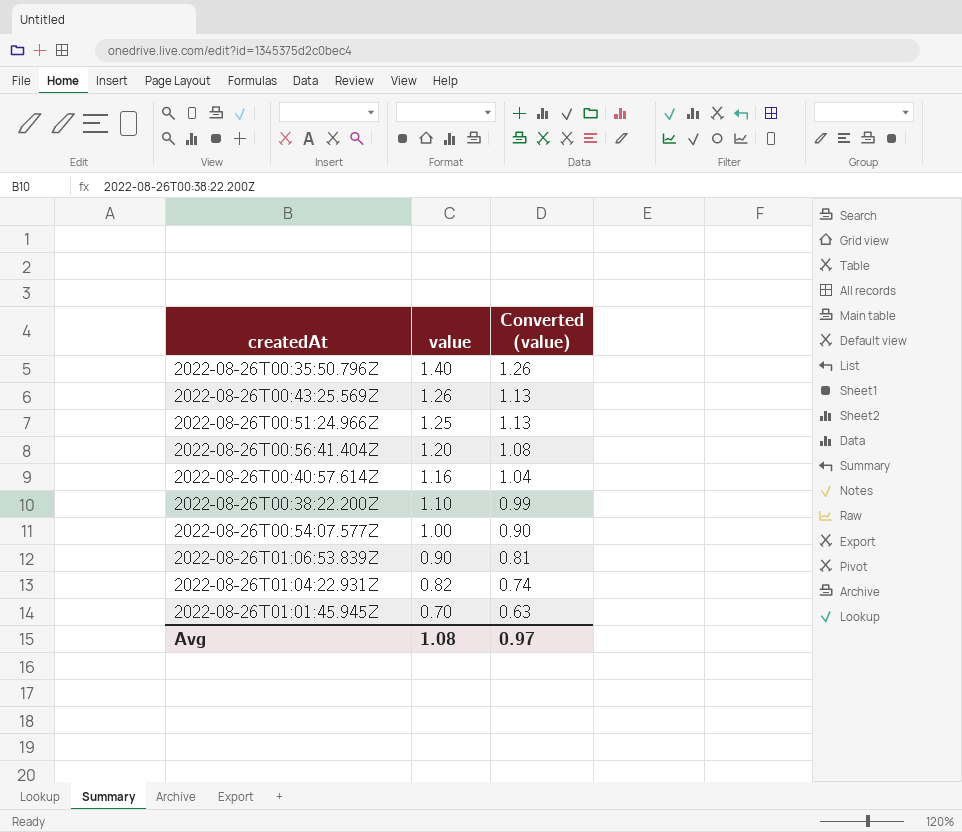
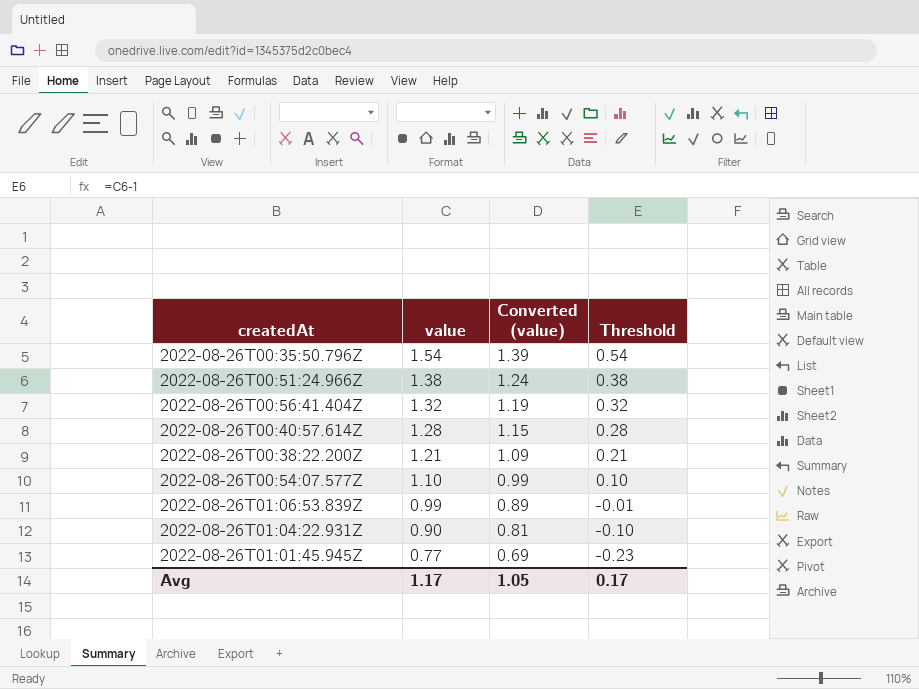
column Threshold | formula: none -> [value] - 1
row 2022-08-26T00:43:25.569Z: 1.26 | 1.13 -> none
2022-08-26T00:35:50.796Z | value: 1.40 -> 1.54
2022-08-26T00:35:50.796Z | Converted (value): 1.26 -> 1.39
2022-08-26T00:51:24.966Z | value: 1.25 -> 1.38
2022-08-26T00:51:24.966Z | Converted (value): 1.13 -> 1.24
2022-08-26T00:56:41.404Z | value: 1.20 -> 1.32
2022-08-26T00:56:41.404Z | Converted (value): 1.08 -> 1.19
2022-08-26T00:40:57.614Z | value: 1.16 -> 1.28
2022-08-26T00:40:57.614Z | Converted (value): 1.04 -> 1.15
2022-08-26T00:38:22.200Z | value: 1.10 -> 1.21
2022-08-26T00:38:22.200Z | Converted (value): 0.99 -> 1.09
2022-08-26T00:54:07.577Z | value: 1.00 -> 1.10
2022-08-26T00:54:07.577Z | Converted (value): 0.90 -> 0.99
2022-08-26T01:06:53.839Z | value: 0.90 -> 0.99
2022-08-26T01:06:53.839Z | Converted (value): 0.81 -> 0.89
2022-08-26T01:04:22.931Z | value: 0.82 -> 0.90
2022-08-26T01:04:22.931Z | Converted (value): 0.74 -> 0.81
2022-08-26T01:01:45.945Z | value: 0.70 -> 0.77
2022-08-26T01:01:45.945Z | Converted (value): 0.63 -> 0.69
Avg | value: 1.08 -> 1.17
Avg | Converted (value): 0.97 -> 1.05

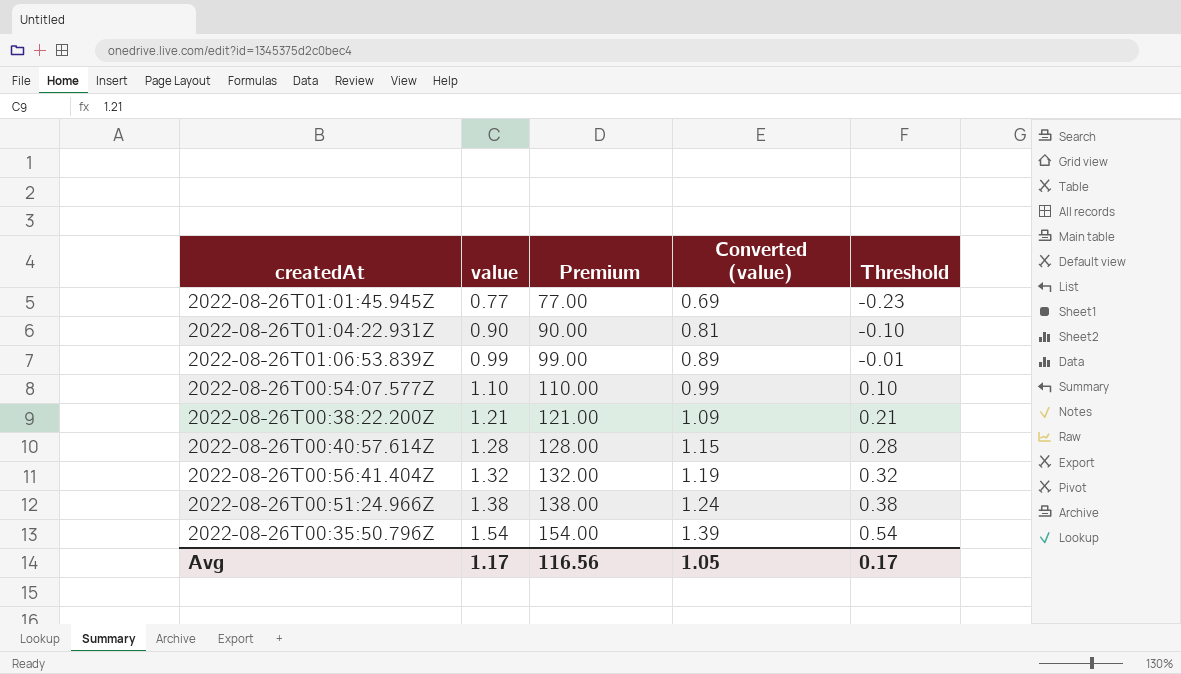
row order: value descending -> value ascending
column Premium | formula: none -> [value] * 100

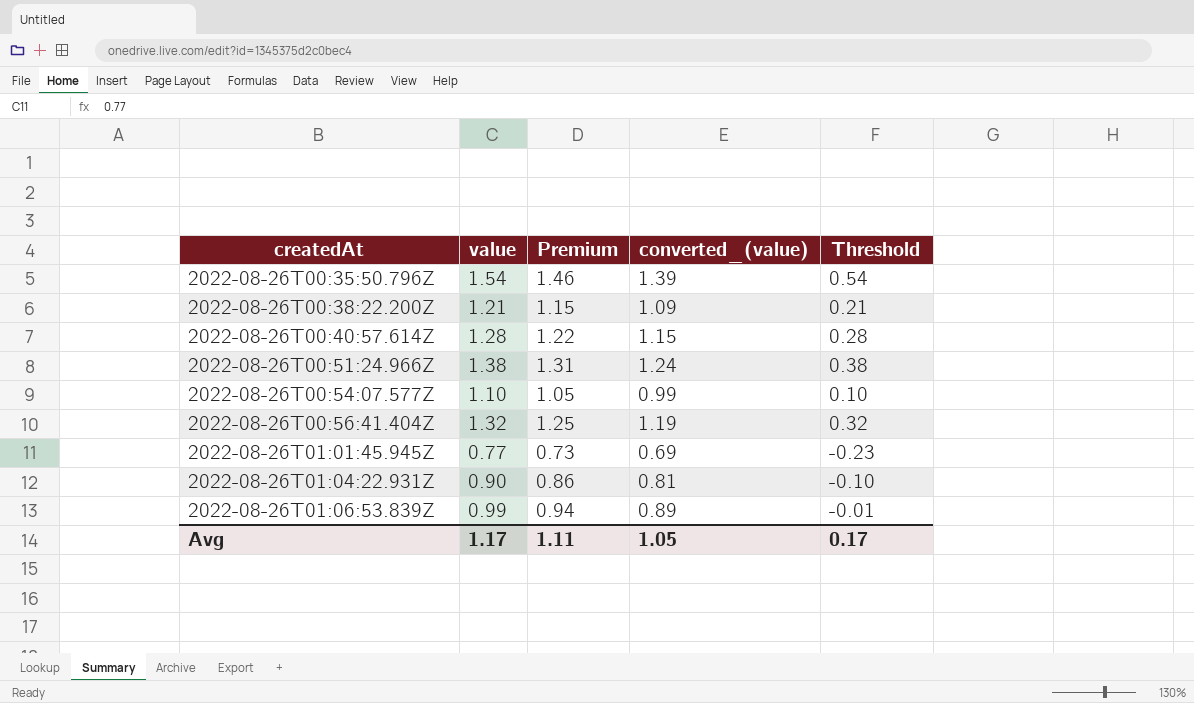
row order: value ascending -> createdAt ascending
column Premium | formula: [value] * 100 -> [value] * 0.95
column name: Converted (value) -> converted_(value)
Avg | Premium: 116.56 -> 1.11

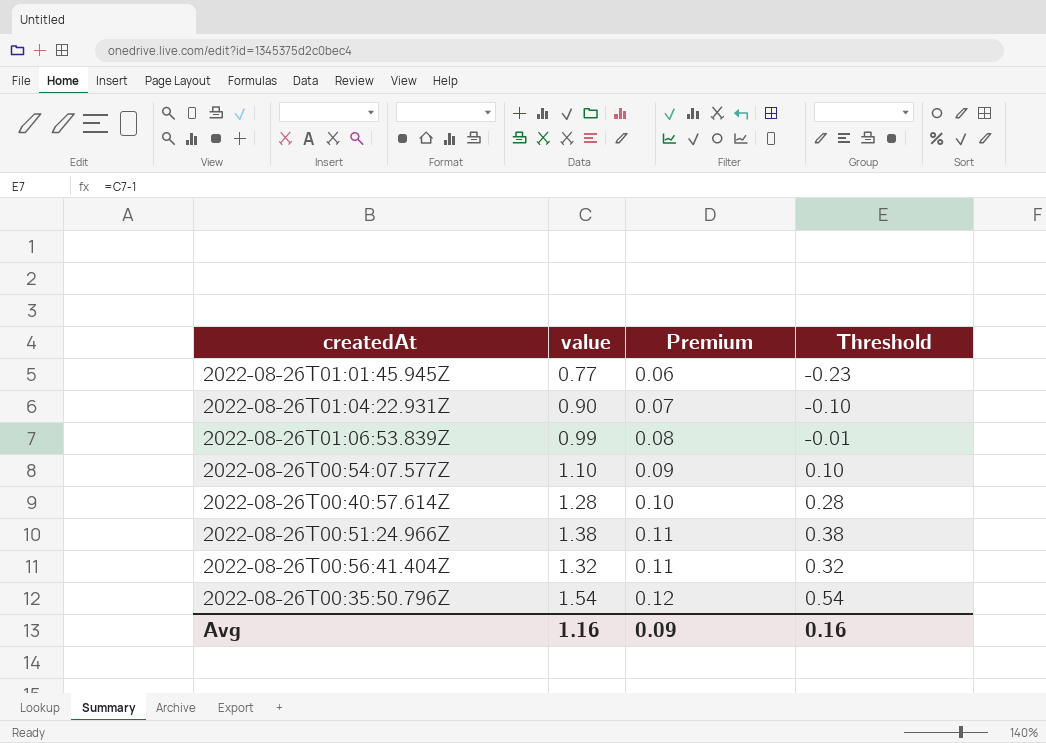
row order: createdAt ascending -> Premium ascending
column converted_(value) | formula: [value] * 0.9 -> none
column Premium | formula: [value] * 0.95 -> [value] * 0.08
row 2022-08-26T00:38:22.200Z: 1.21 | 1.15 | 1.09 | 0.21 -> none
Avg | value: 1.17 -> 1.16
Avg | Premium: 1.11 -> 0.09
Avg | Threshold: 0.17 -> 0.16

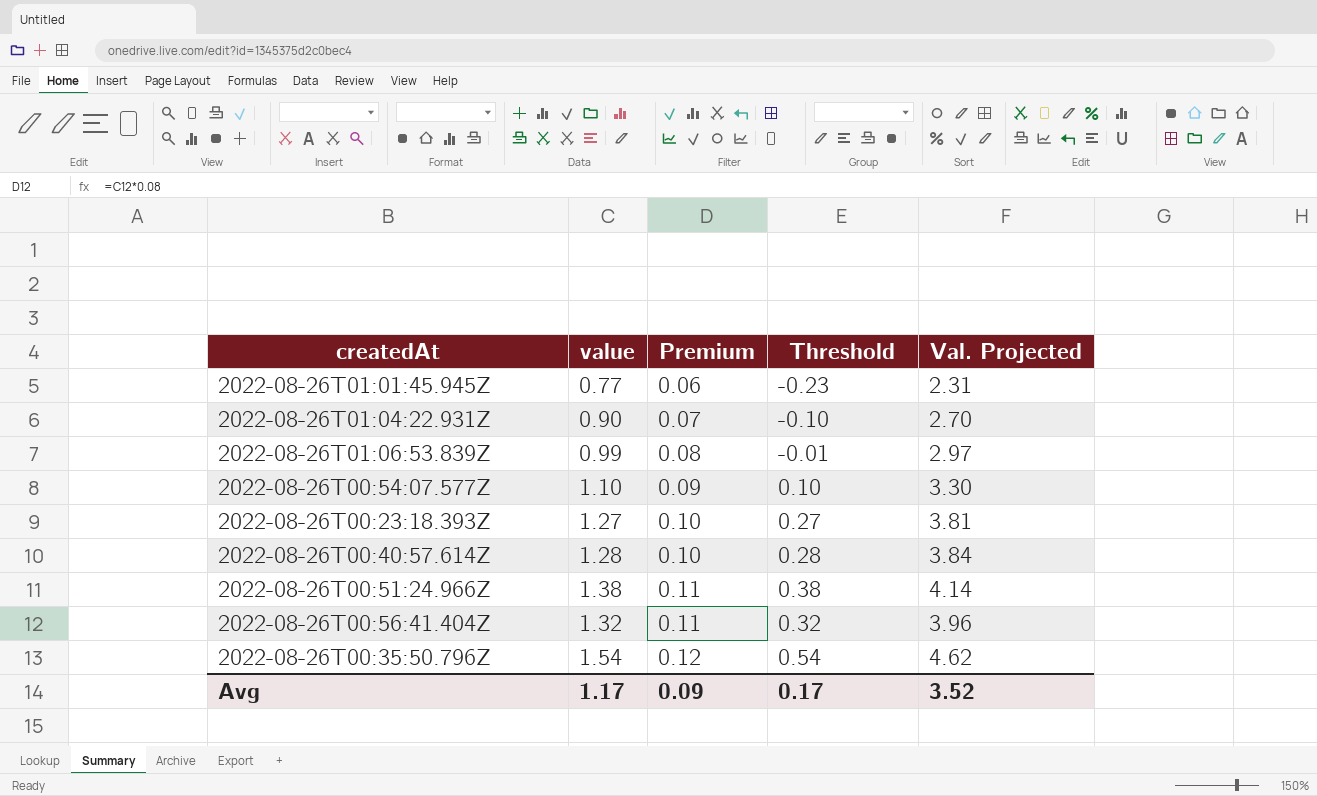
column Val. Projected | formula: none -> [value] * 3
row 2022-08-26T00:23:18.393Z: none -> 1.27 | 0.10 | 0.27 | 3.81
Avg | value: 1.16 -> 1.17
Avg | Threshold: 0.16 -> 0.17

